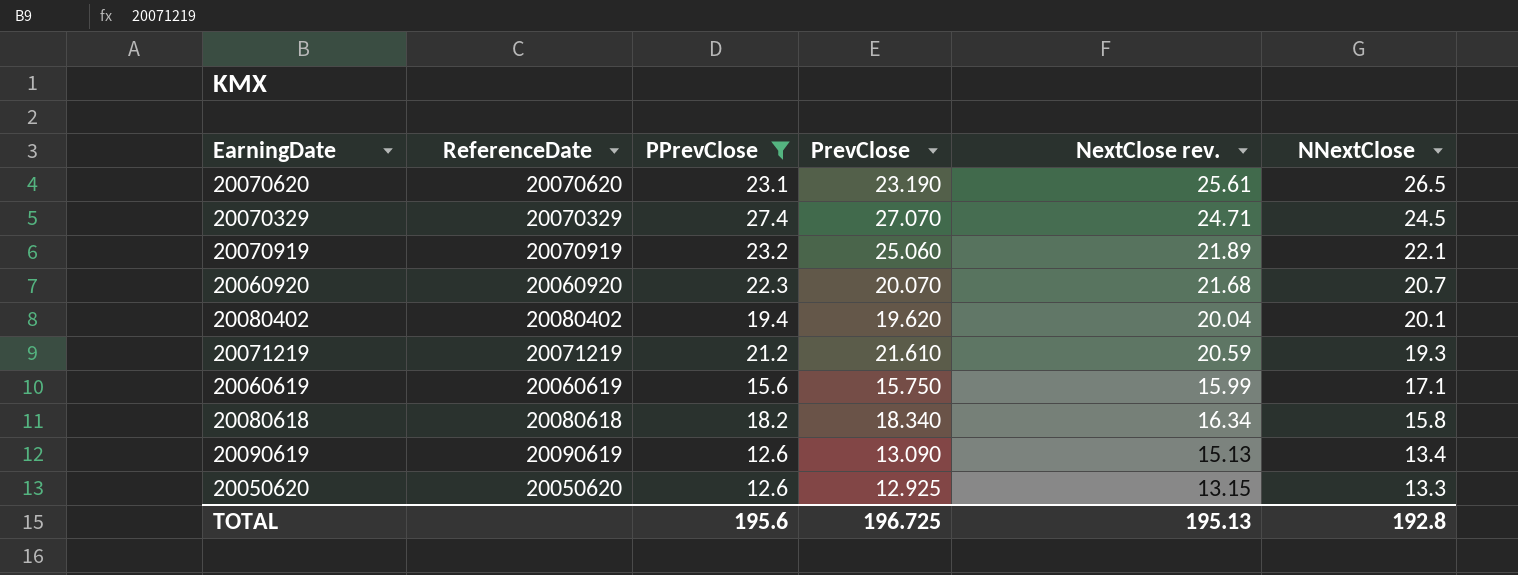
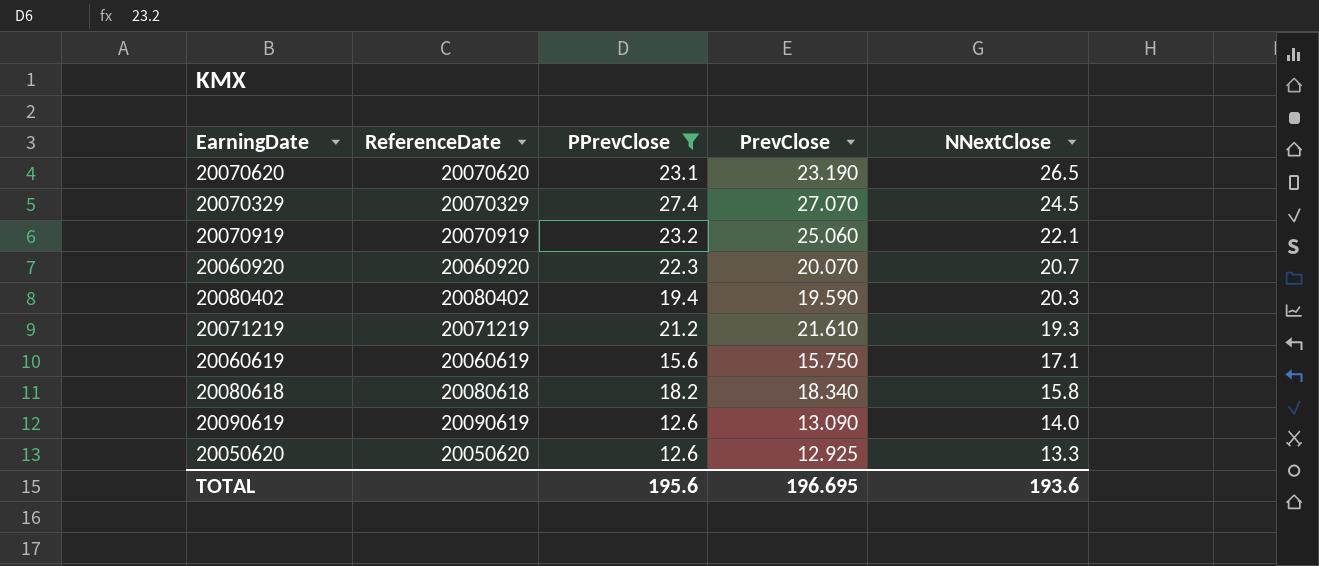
column NextClose rev. | position: 5 -> none
20080402 | PrevClose: 19.620 -> 19.590
20080402 | NNextClose: 20.1 -> 20.3
20090619 | NNextClose: 13.4 -> 14.0
TOTAL | PrevClose: 196.725 -> 196.695
TOTAL | NNextClose: 192.8 -> 193.6

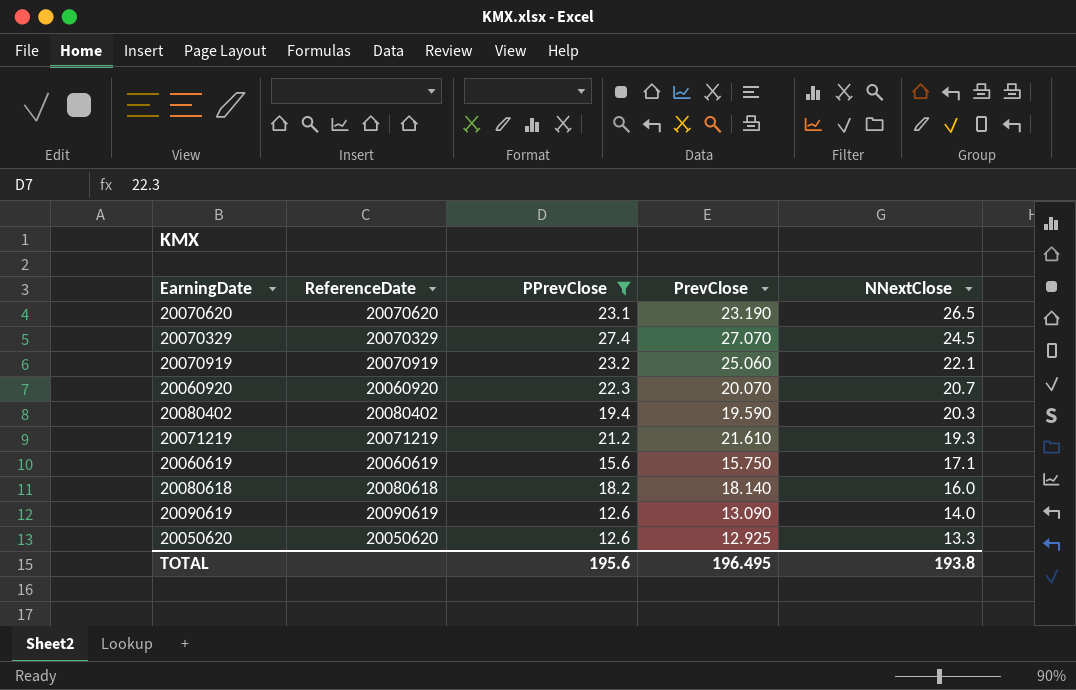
20080618 | PrevClose: 18.340 -> 18.140
20080618 | NNextClose: 15.8 -> 16.0
TOTAL | PrevClose: 196.695 -> 196.495
TOTAL | NNextClose: 193.6 -> 193.8

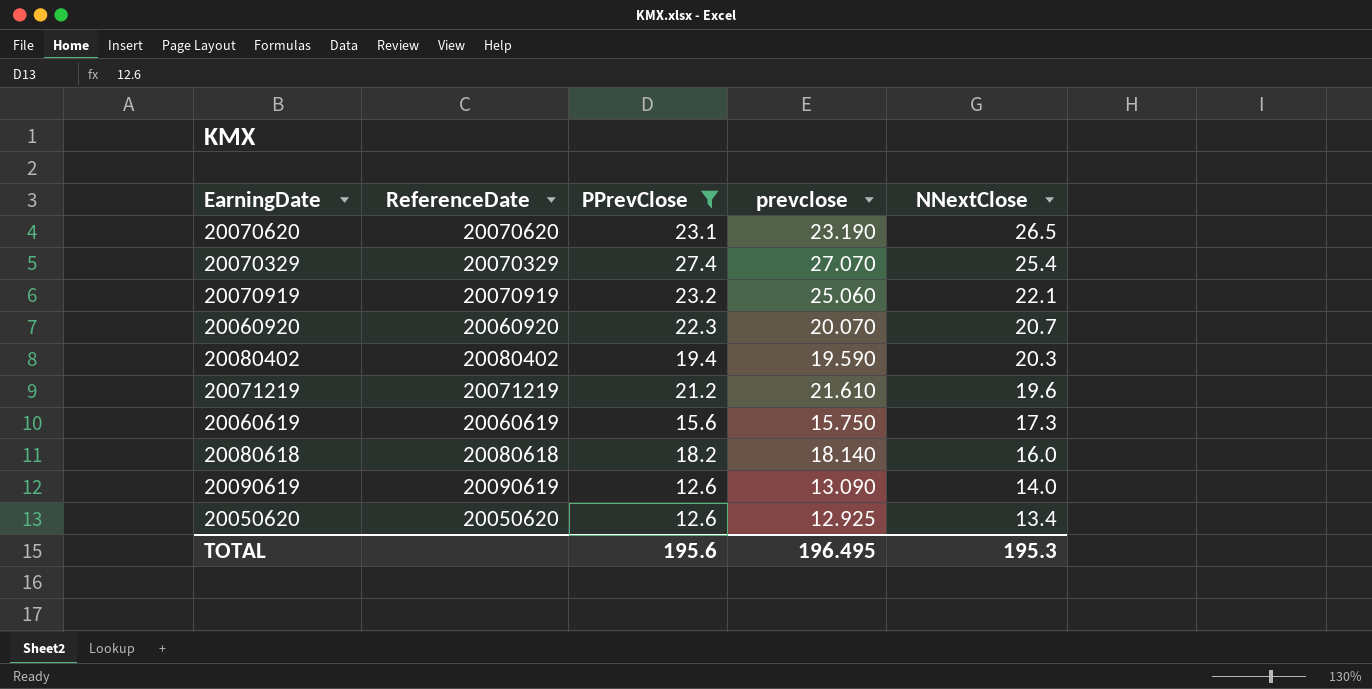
column name: PrevClose -> prevclose
20070329 | NNextClose: 24.5 -> 25.4
20071219 | NNextClose: 19.3 -> 19.6
20060619 | NNextClose: 17.1 -> 17.3
20050620 | NNextClose: 13.3 -> 13.4
TOTAL | NNextClose: 193.8 -> 195.3

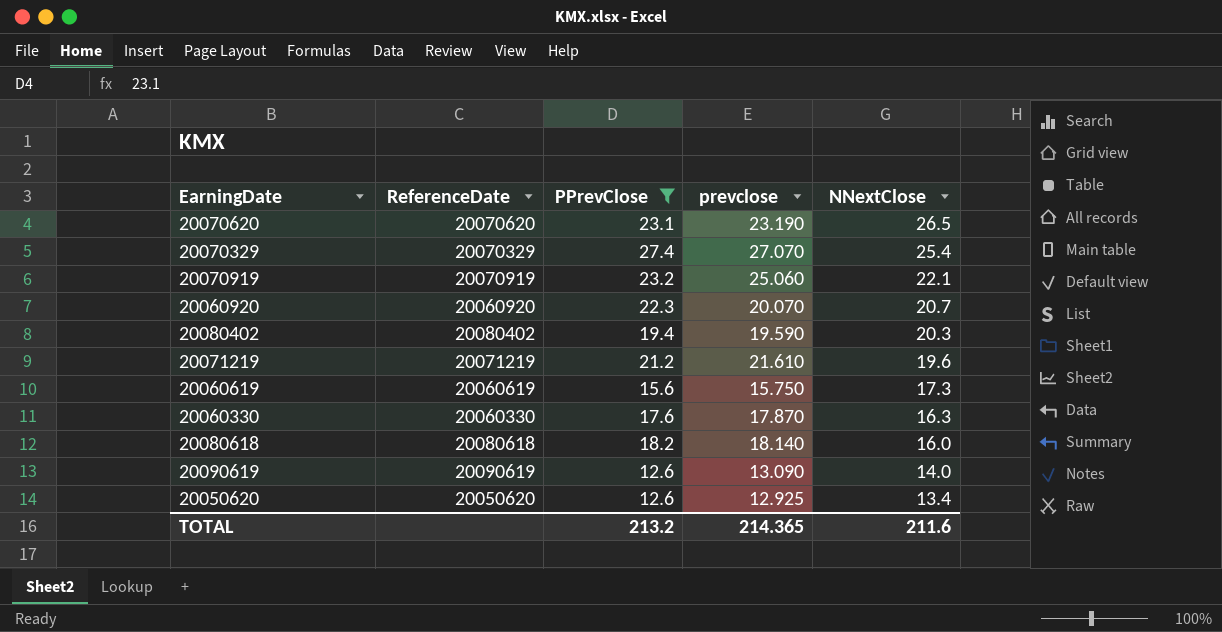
row 20060330: none -> 20060330 | 17.6 | 17.870 | 16.3
TOTAL | PPrevClose: 195.6 -> 213.2
TOTAL | prevclose: 196.495 -> 214.365
TOTAL | NNextClose: 195.3 -> 211.6

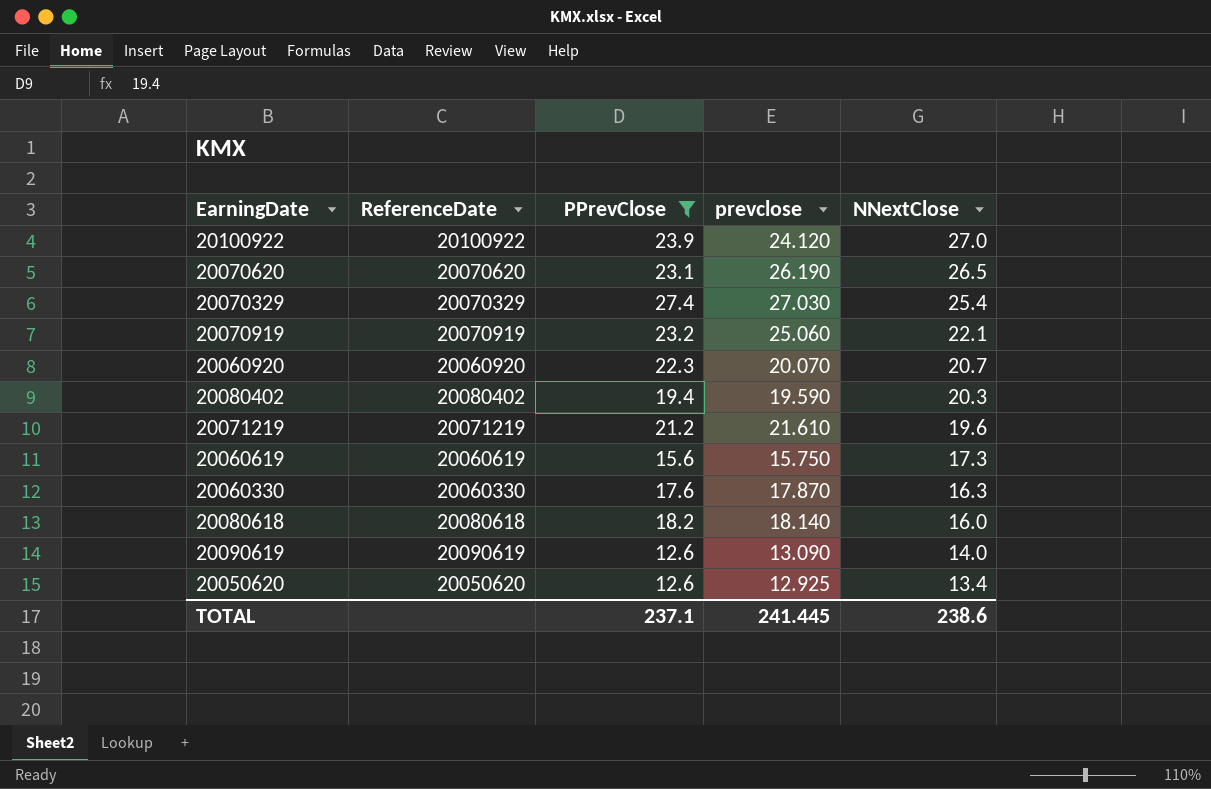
row 20100922: none -> 20100922 | 23.9 | 24.120 | 27.0
20070620 | prevclose: 23.190 -> 26.190
20070329 | prevclose: 27.070 -> 27.030
TOTAL | PPrevClose: 213.2 -> 237.1
TOTAL | prevclose: 214.365 -> 241.445
TOTAL | NNextClose: 211.6 -> 238.6

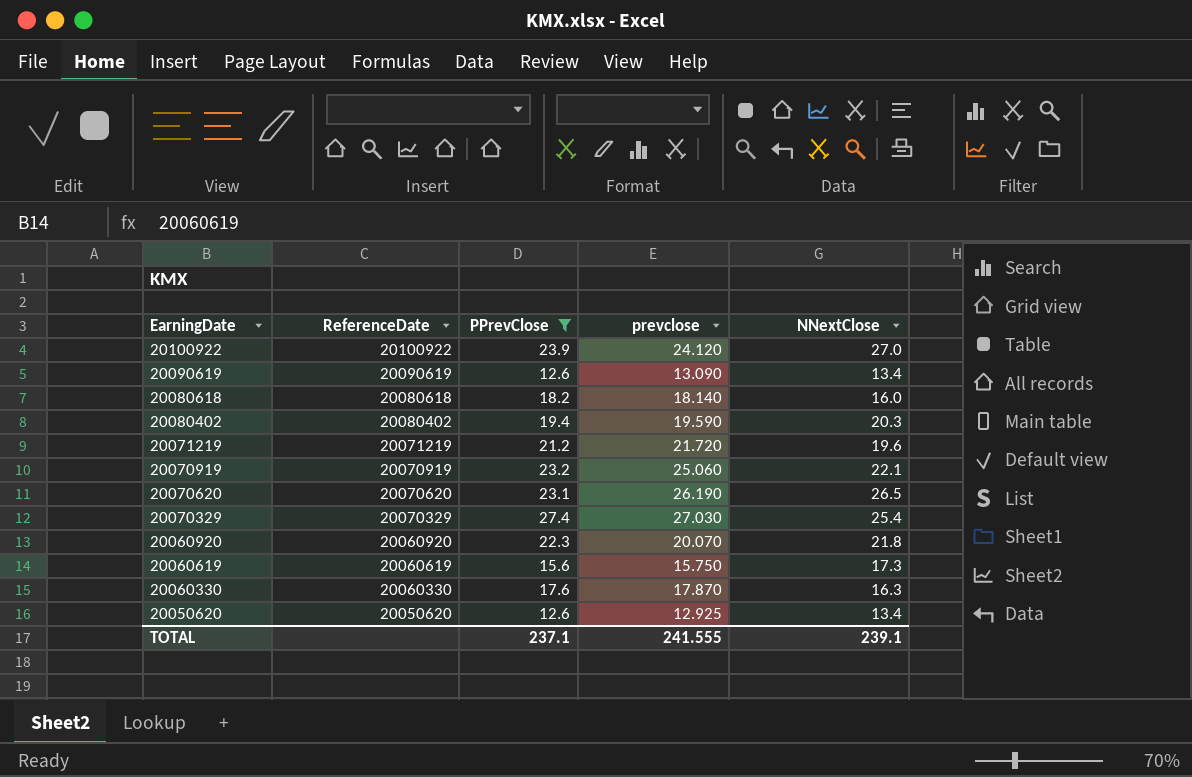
row order: NNextClose descending -> EarningDate descending
20090619 | NNextClose: 14.0 -> 13.4
20071219 | prevclose: 21.610 -> 21.720
20060920 | NNextClose: 20.7 -> 21.8
TOTAL | prevclose: 241.445 -> 241.555
TOTAL | NNextClose: 238.6 -> 239.1

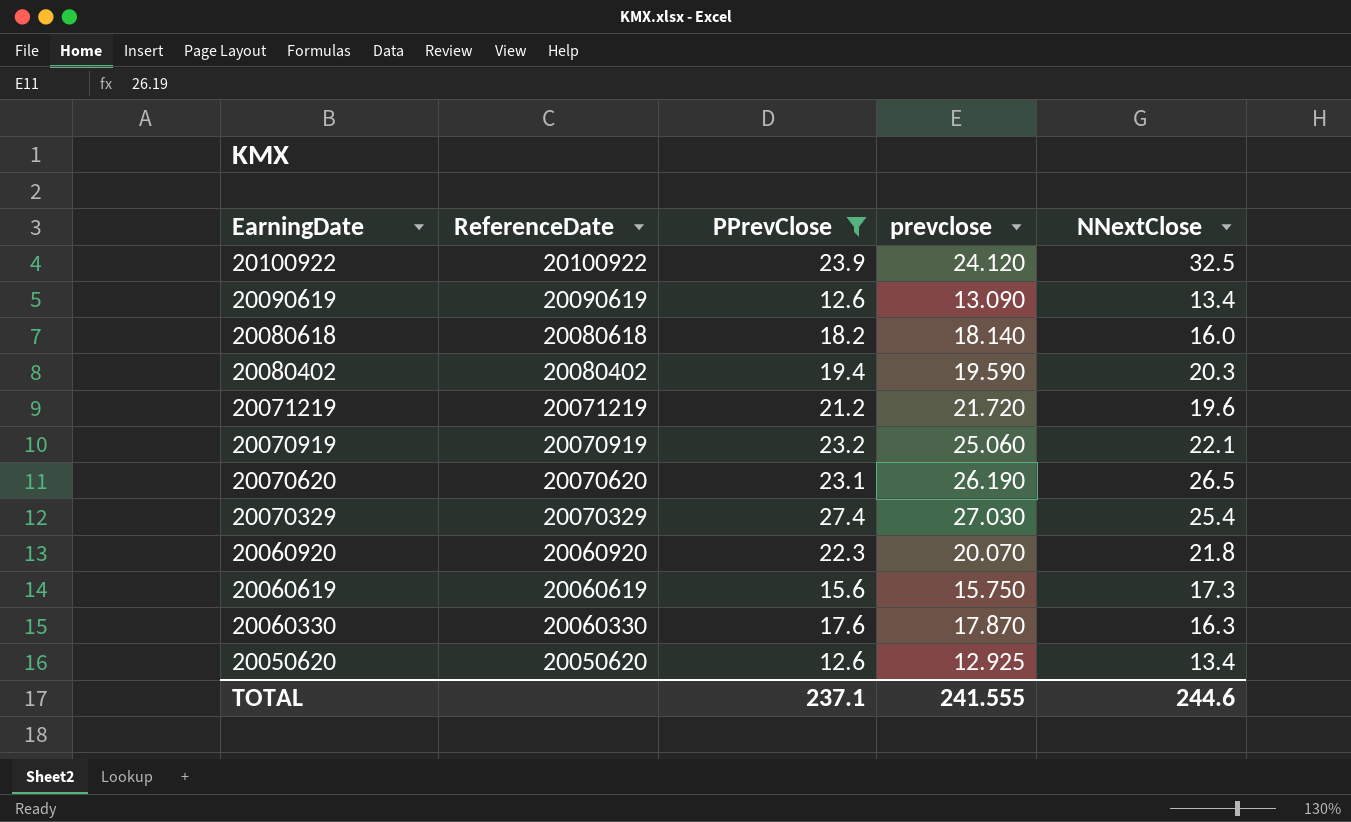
20100922 | NNextClose: 27.0 -> 32.5
TOTAL | NNextClose: 239.1 -> 244.6

